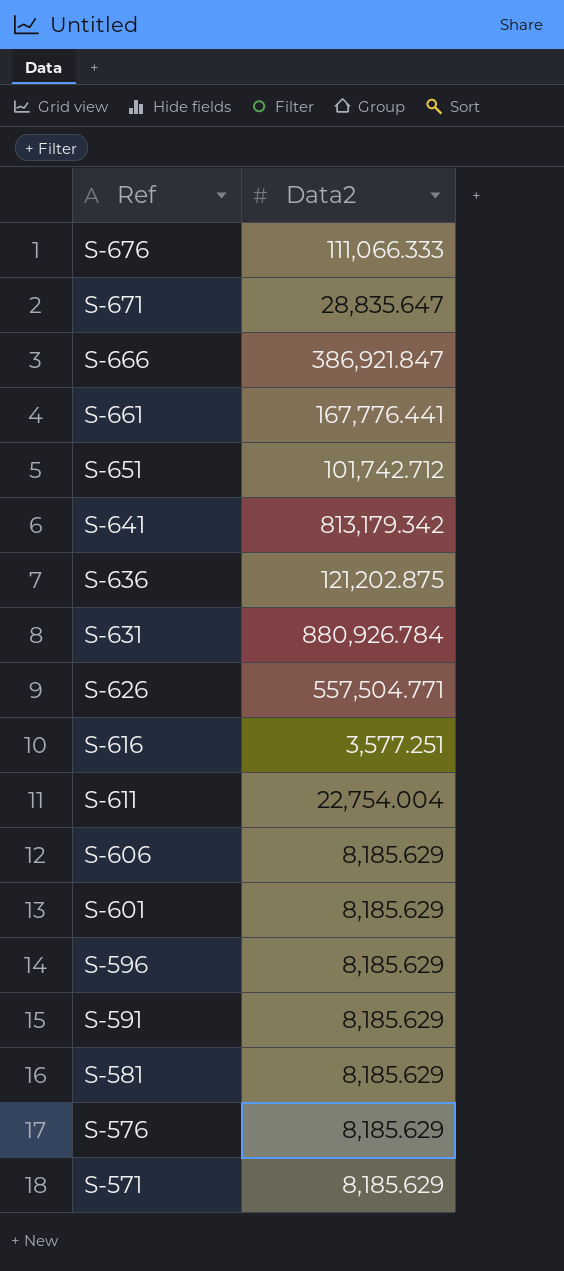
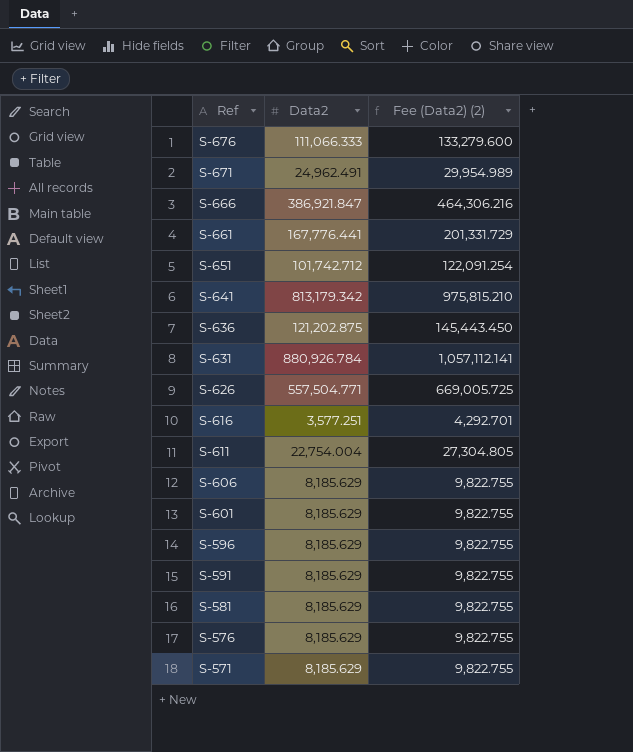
column Fee (Data2) (2) | formula: none -> [Data2] * 1.2
S-671 | Data2: 28,835.647 -> 24,962.491

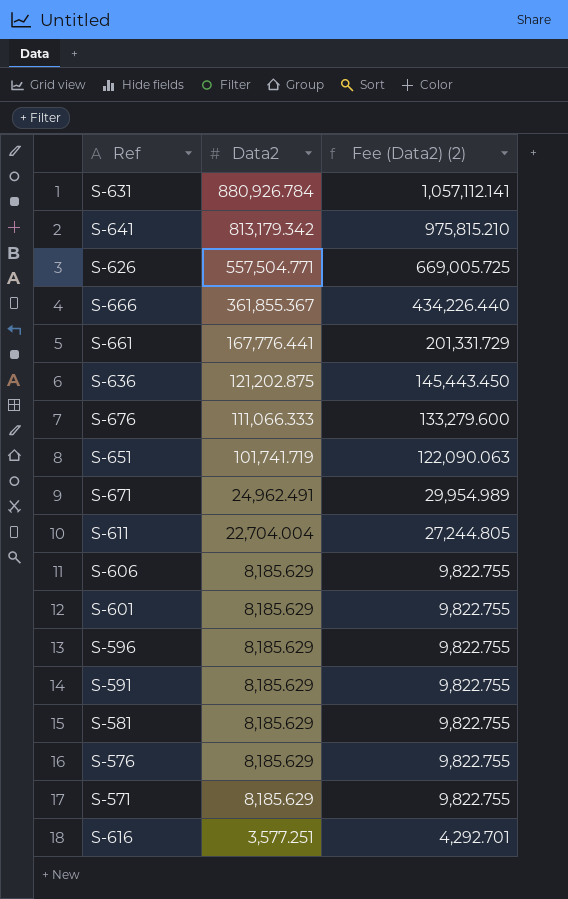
row order: Ref descending -> Data2 descending
S-666 | Data2: 386,921.847 -> 361,855.367
S-666 | Fee (Data2) (2): 464,306.216 -> 434,226.440
S-651 | Data2: 101,742.712 -> 101,741.719
S-651 | Fee (Data2) (2): 122,091.254 -> 122,090.063
S-611 | Data2: 22,754.004 -> 22,704.004
S-611 | Fee (Data2) (2): 27,304.805 -> 27,244.805

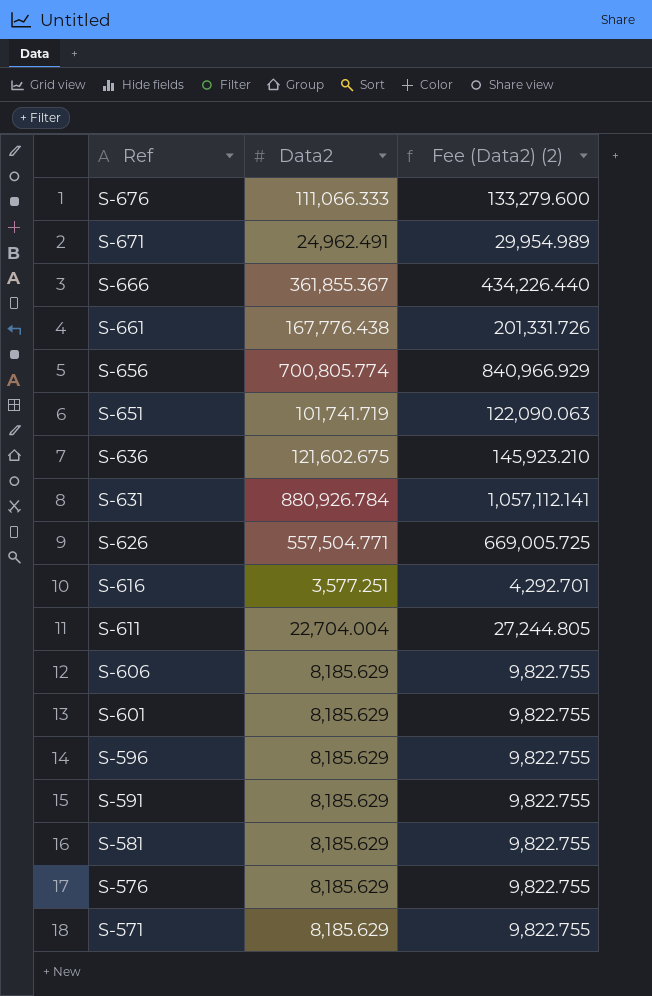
row order: Data2 descending -> Ref descending
row S-641: 813,179.342 | 975,815.210 -> none
S-661 | Data2: 167,776.441 -> 167,776.438
S-661 | Fee (Data2) (2): 201,331.729 -> 201,331.726
row S-656: none -> 700,805.774 | 840,966.929
S-636 | Data2: 121,202.875 -> 121,602.675
S-636 | Fee (Data2) (2): 145,443.450 -> 145,923.210

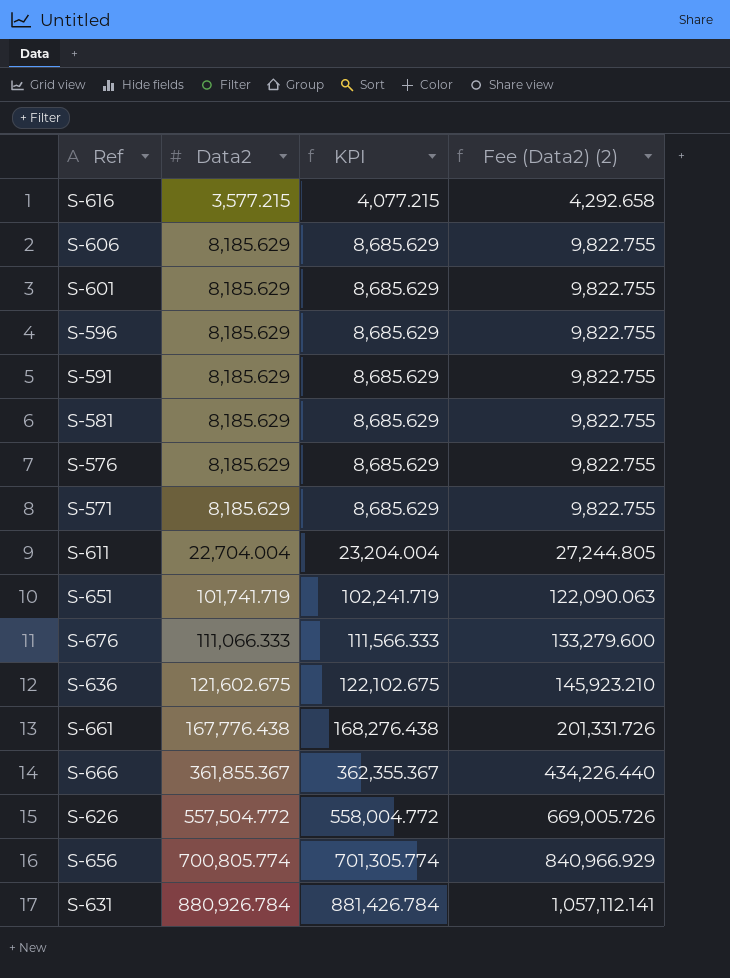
row order: Ref descending -> Data2 ascending
column KPI | formula: none -> [Data2] + 500
row S-671: 24,962.491 | 29,954.989 -> none
S-616 | Data2: 3,577.251 -> 3,577.215
S-616 | Fee (Data2) (2): 4,292.701 -> 4,292.658
S-626 | Data2: 557,504.771 -> 557,504.772
S-626 | Fee (Data2) (2): 669,005.725 -> 669,005.726

